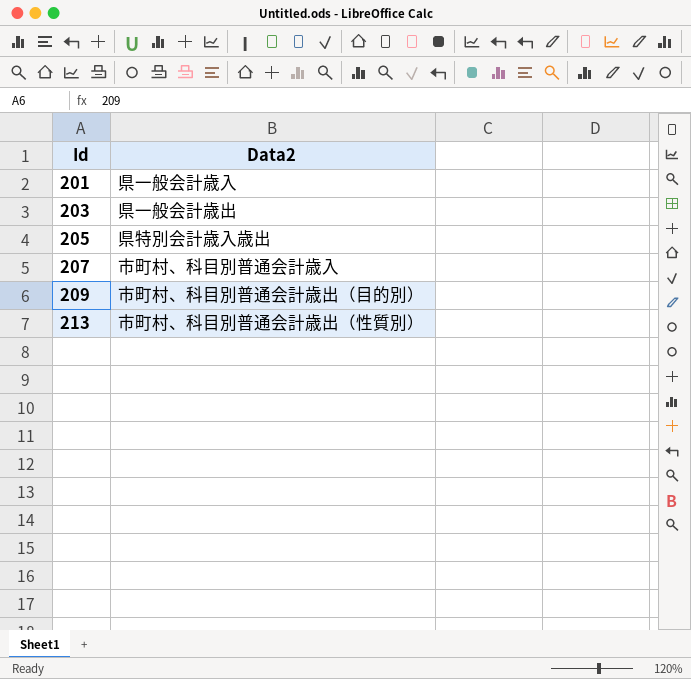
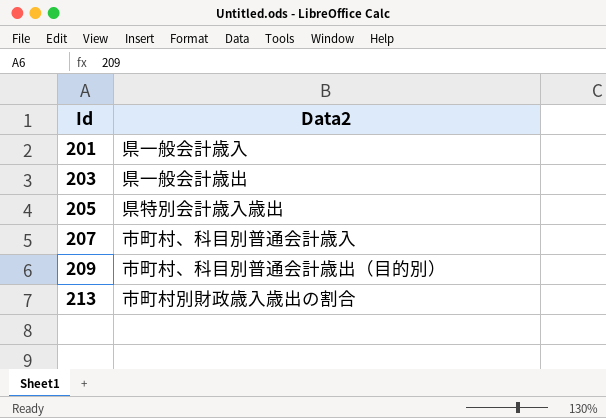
213 | Data2: 市町村、科目別普通会計歳出（性質別） -> 市町村別財政歳入歳出の割合

